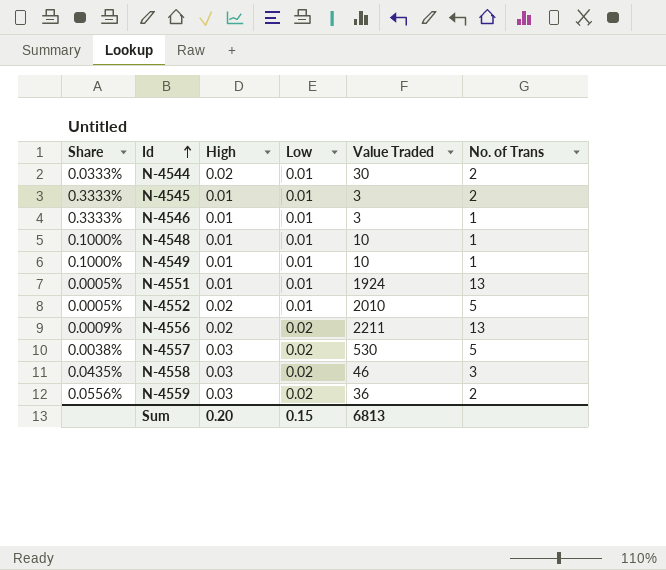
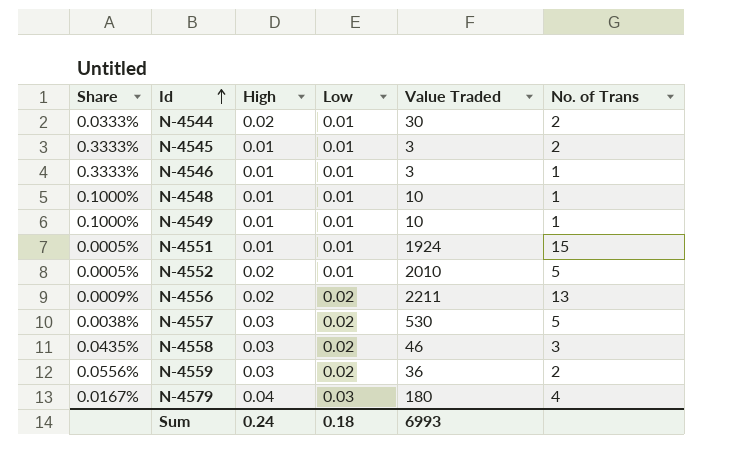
N-4551 | No. of Trans: 13 -> 15
row N-4579: none -> 0.0167% | 0.04 | 0.03 | 180 | 4
Sum | High: 0.20 -> 0.24
Sum | Low: 0.15 -> 0.18
Sum | Value Traded: 6813 -> 6993

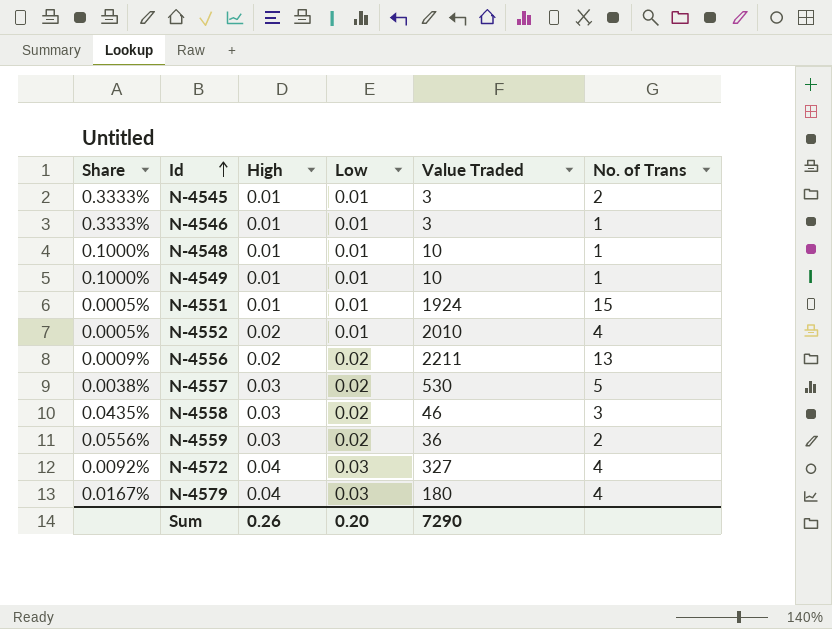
row N-4544: 0.0333% | 0.02 | 0.01 | 30 | 2 -> none
N-4552 | No. of Trans: 5 -> 4
row N-4572: none -> 0.0092% | 0.04 | 0.03 | 327 | 4
Sum | High: 0.24 -> 0.26
Sum | Low: 0.18 -> 0.20
Sum | Value Traded: 6993 -> 7290

